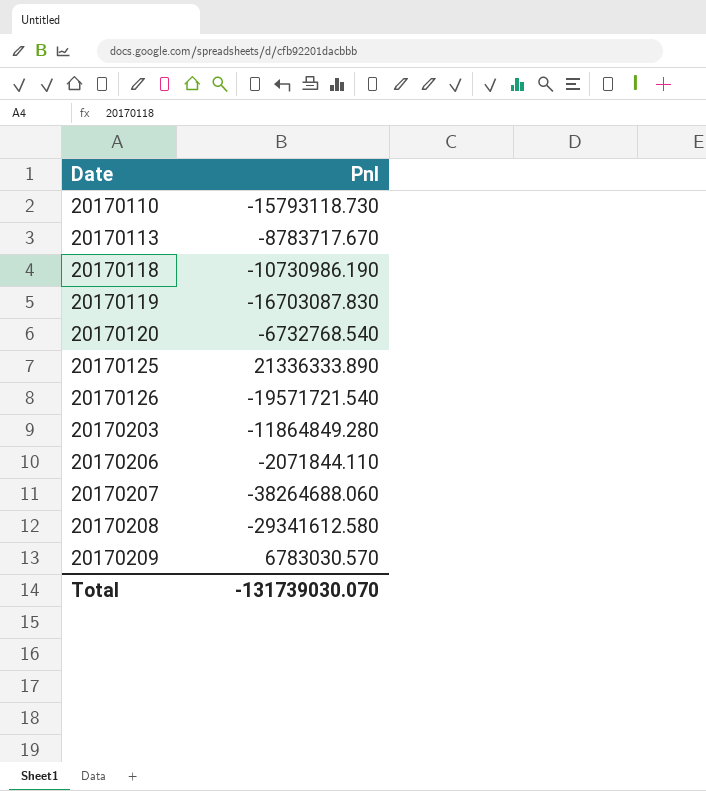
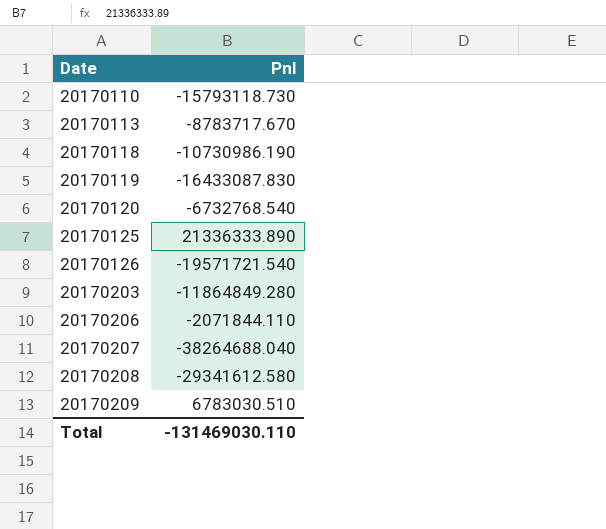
20170119 | Pnl: -16703087.830 -> -16433087.830
20170207 | Pnl: -38264688.060 -> -38264688.040
20170209 | Pnl: 6783030.570 -> 6783030.510
Total | Pnl: -131739030.070 -> -131469030.110

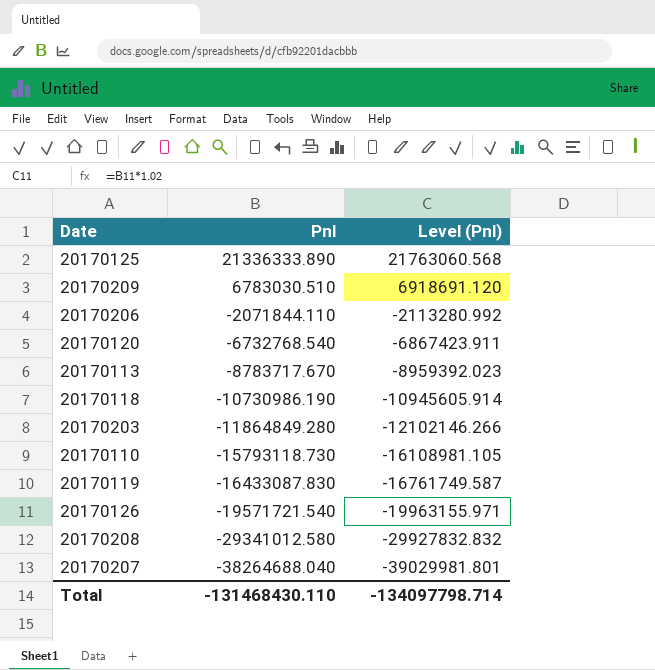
row order: Date ascending -> Pnl descending
column Level (Pnl) | formula: none -> [Pnl] * 1.02
20170208 | Pnl: -29341612.580 -> -29341012.580
Total | Pnl: -131469030.110 -> -131468430.110

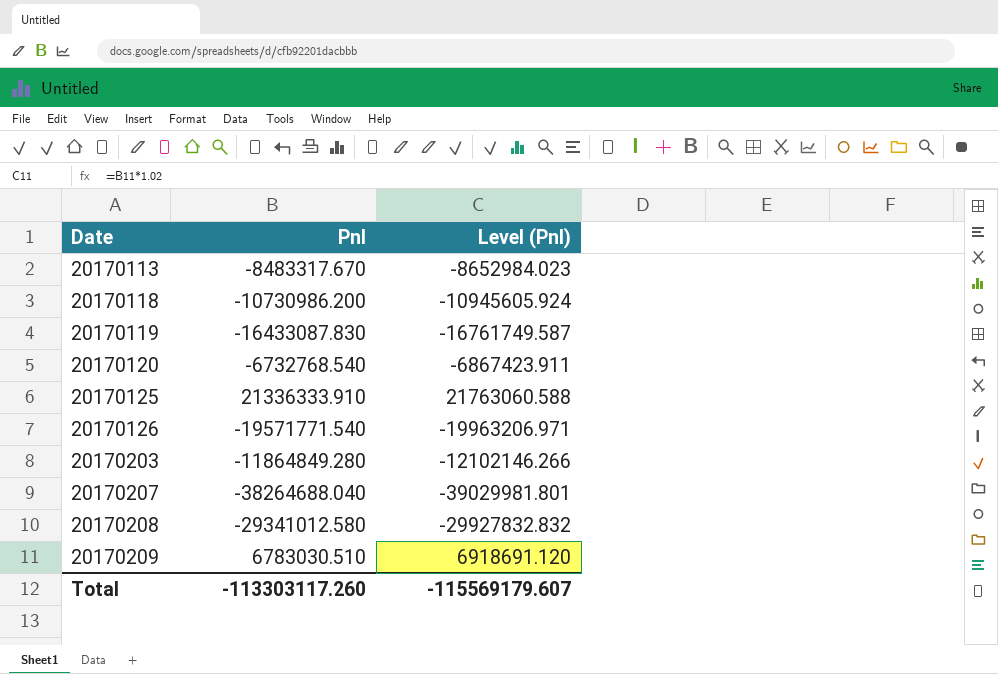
row order: Pnl descending -> Date ascending
row 20170206: -2071844.110 | -2113280.992 -> none
row 20170110: -15793118.730 | -16108981.105 -> none
20170113 | Pnl: -8783717.670 -> -8483317.670
20170113 | Level (Pnl): -8959392.023 -> -8652984.023
20170118 | Pnl: -10730986.190 -> -10730986.200
20170118 | Level (Pnl): -10945605.914 -> -10945605.924
20170125 | Pnl: 21336333.890 -> 21336333.910
20170125 | Level (Pnl): 21763060.568 -> 21763060.588
20170126 | Pnl: -19571721.540 -> -19571771.540
20170126 | Level (Pnl): -19963155.971 -> -19963206.971
Total | Pnl: -131468430.110 -> -113303117.260
Total | Level (Pnl): -134097798.714 -> -115569179.607

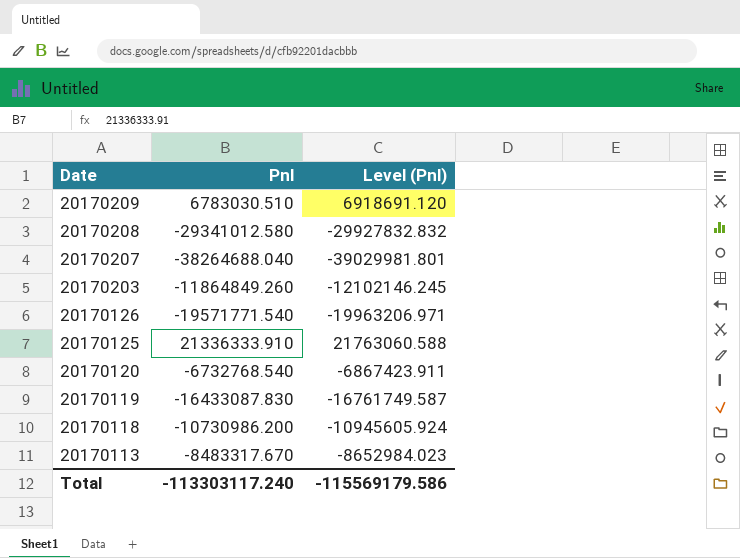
row order: Date ascending -> Date descending
20170203 | Pnl: -11864849.280 -> -11864849.260
20170203 | Level (Pnl): -12102146.266 -> -12102146.245
Total | Pnl: -113303117.260 -> -113303117.240
Total | Level (Pnl): -115569179.607 -> -115569179.586

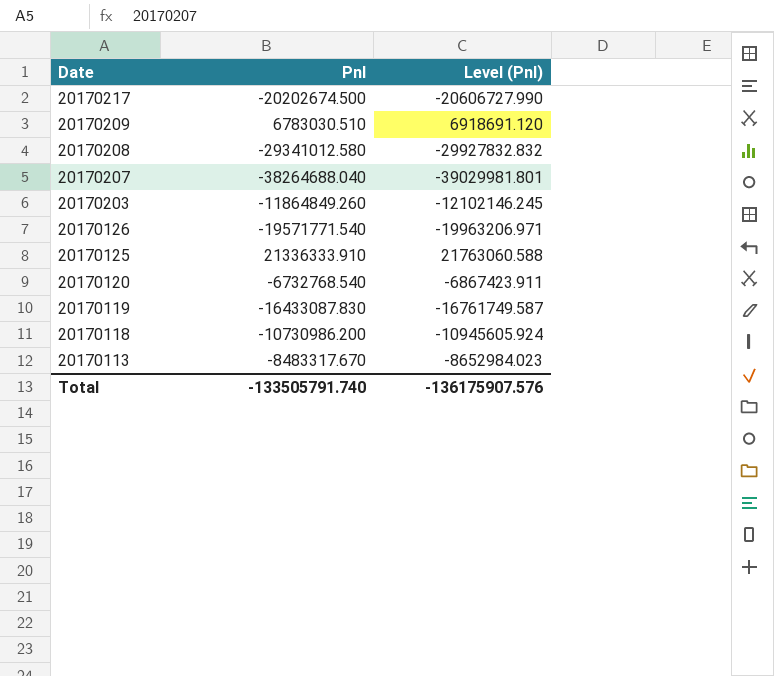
row 20170217: none -> -20202674.500 | -20606727.990
Total | Pnl: -113303117.240 -> -133505791.740
Total | Level (Pnl): -115569179.586 -> -136175907.576

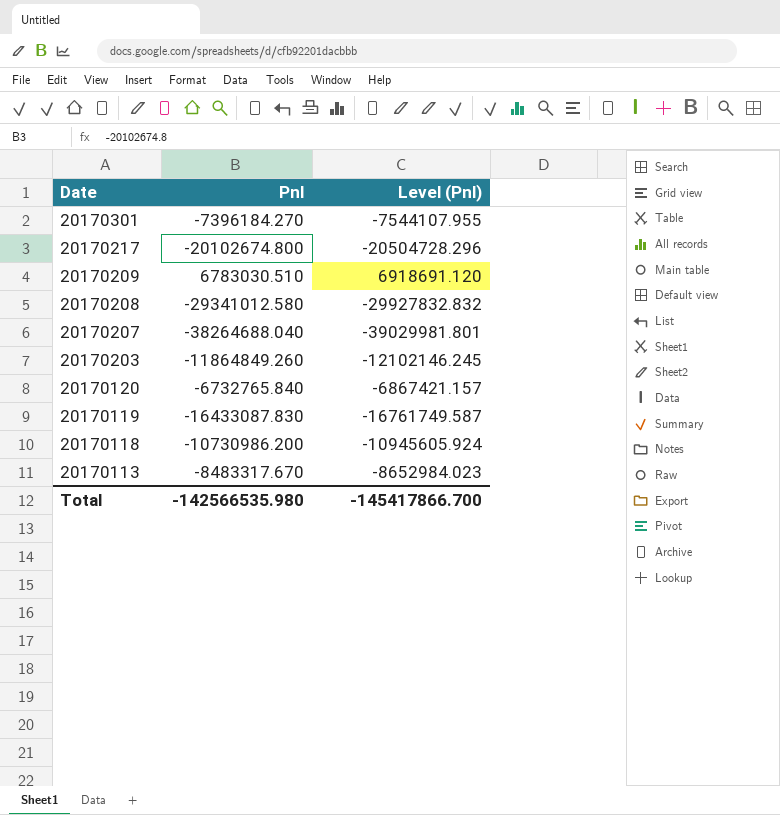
row 20170126: -19571771.540 | -19963206.971 -> none
row 20170125: 21336333.910 | 21763060.588 -> none
row 20170301: none -> -7396184.270 | -7544107.955
20170217 | Pnl: -20202674.500 -> -20102674.800
20170217 | Level (Pnl): -20606727.990 -> -20504728.296
20170120 | Pnl: -6732768.540 -> -6732765.840
20170120 | Level (Pnl): -6867423.911 -> -6867421.157
Total | Pnl: -133505791.740 -> -142566535.980
Total | Level (Pnl): -136175907.576 -> -145417866.700

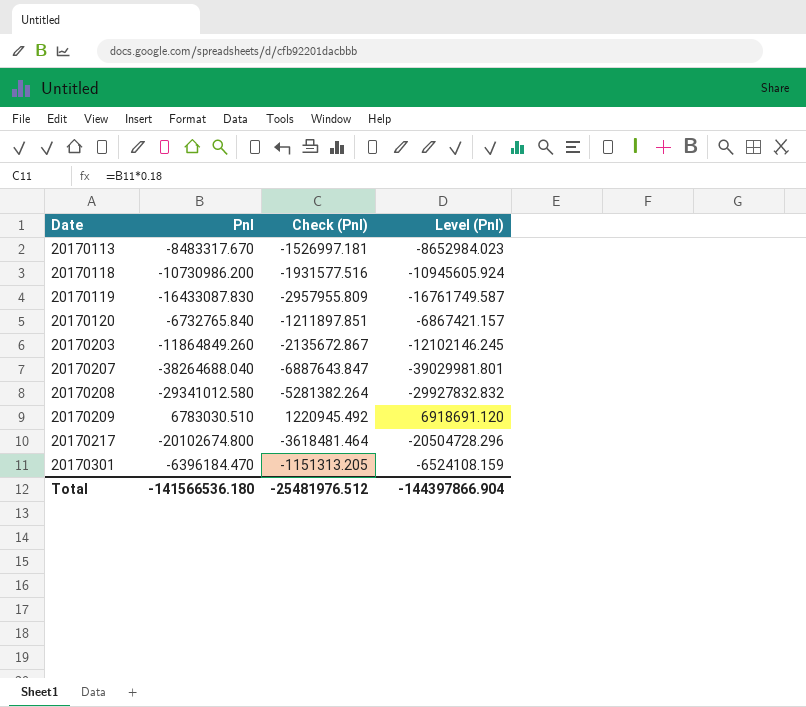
row order: Date descending -> Date ascending
column Check (Pnl) | formula: none -> [Pnl] * 0.18
20170301 | Pnl: -7396184.270 -> -6396184.470
20170301 | Level (Pnl): -7544107.955 -> -6524108.159
Total | Pnl: -142566535.980 -> -141566536.180
Total | Level (Pnl): -145417866.700 -> -144397866.904

